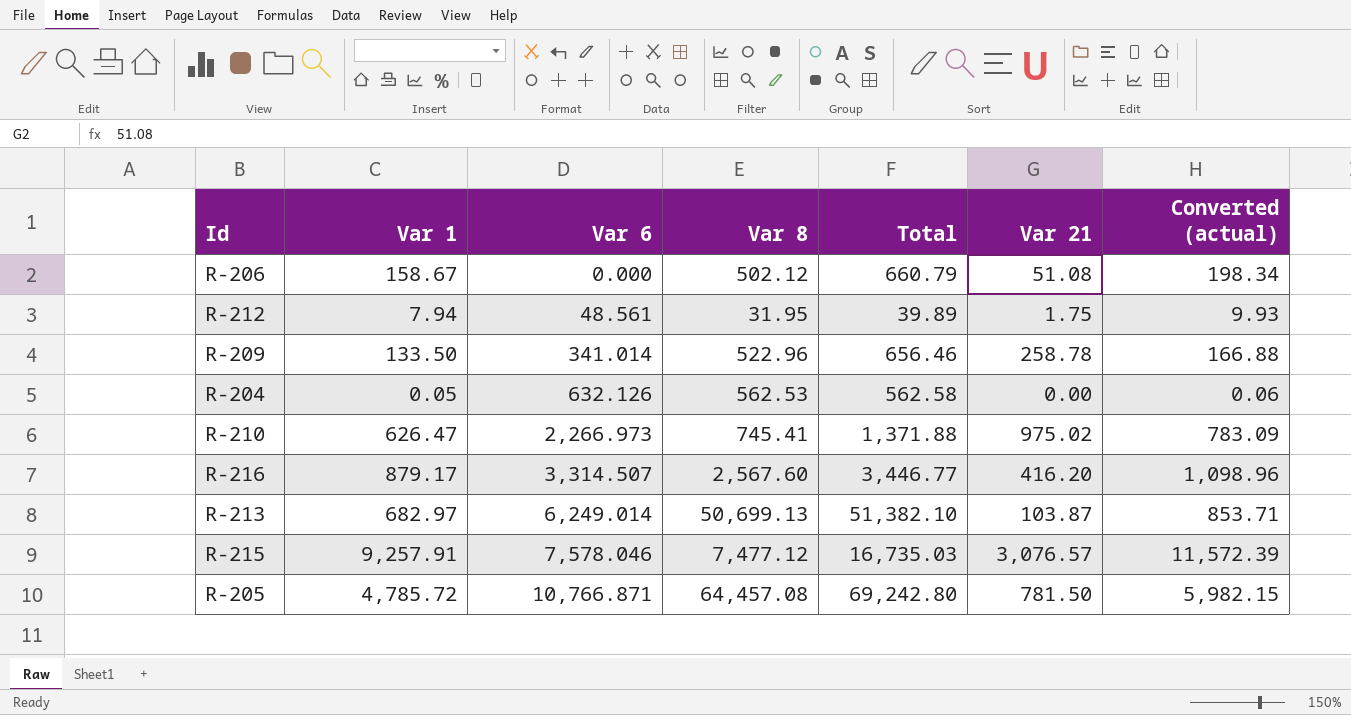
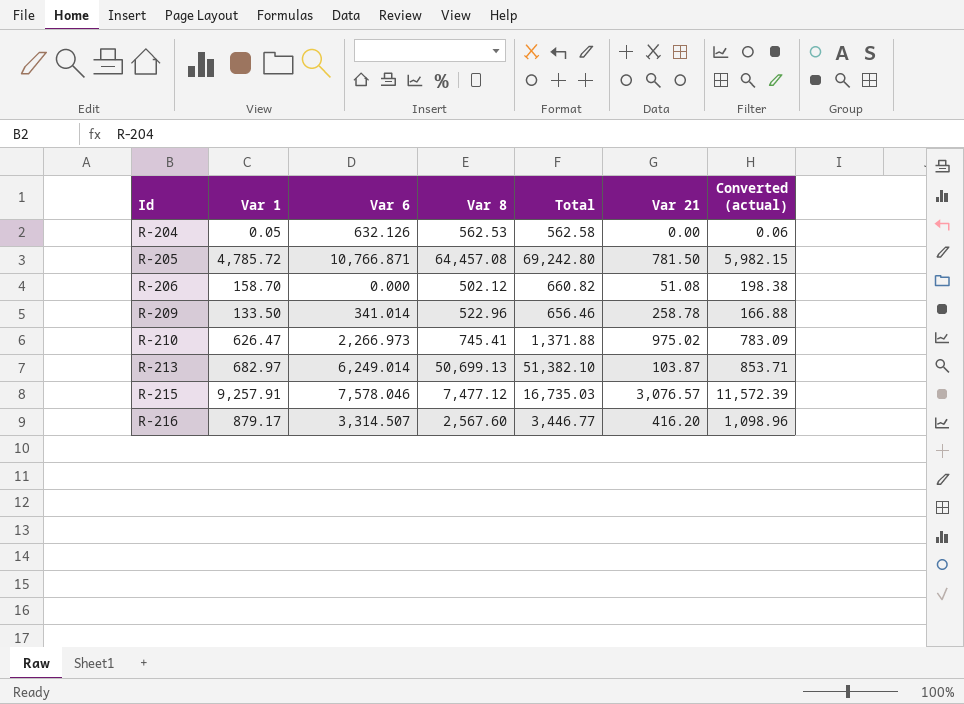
row order: Var 6 ascending -> Id ascending
row R-212: 7.94 | 48.561 | 31.95 | 39.89 | 1.75 | 9.93 -> none
R-206 | Var 1: 158.67 -> 158.70
R-206 | Total: 660.79 -> 660.82
R-206 | Converted (actual): 198.34 -> 198.38

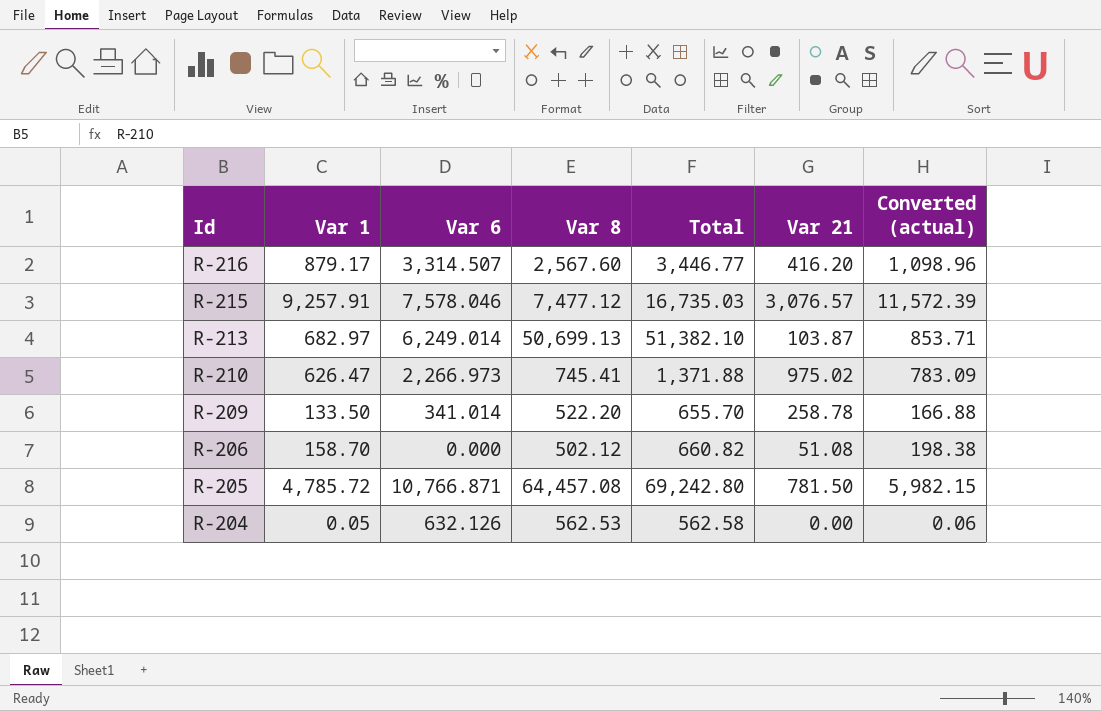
row order: Id ascending -> Id descending
R-209 | Var 8: 522.96 -> 522.20
R-209 | Total: 656.46 -> 655.70

